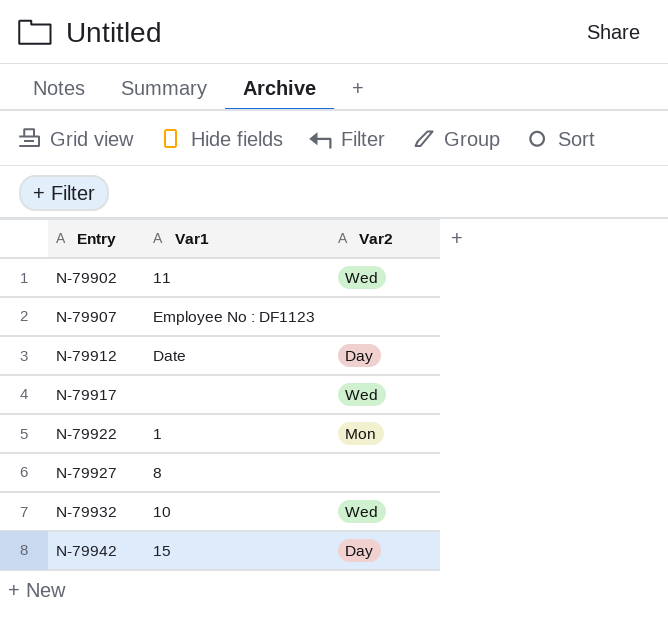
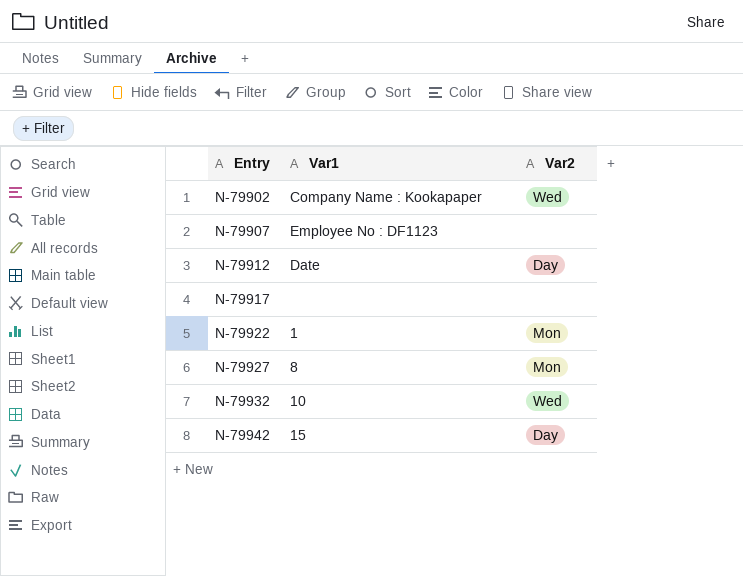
N-79902 | Var1: 11 -> Company Name : Kookapaper
N-79917 | Var2: Wed -> none
N-79927 | Var2: none -> Mon

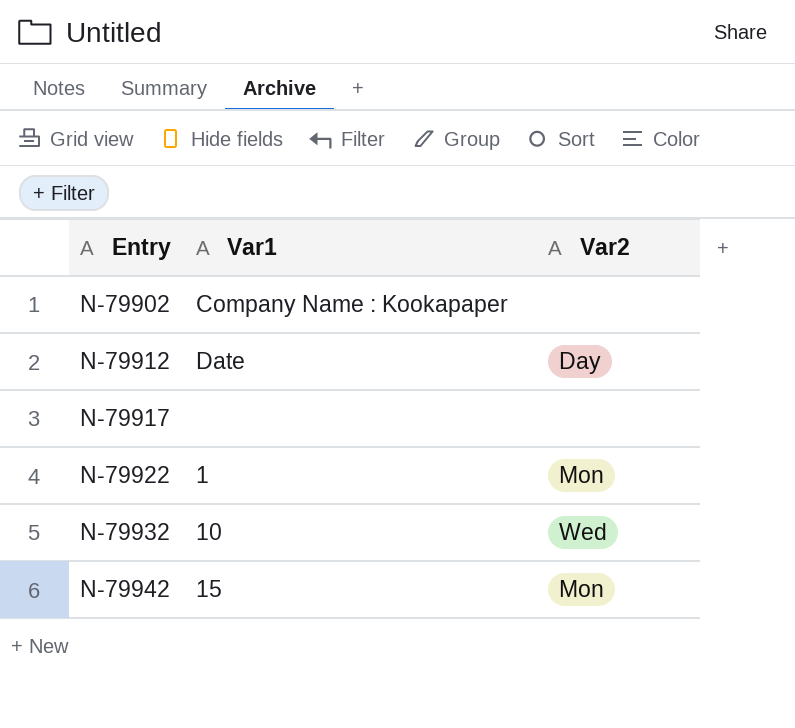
row N-79907: Employee No : DF1123 | none -> none
row N-79927: 8 | Mon -> none
N-79902 | Var2: Wed -> none
N-79942 | Var2: Day -> Mon

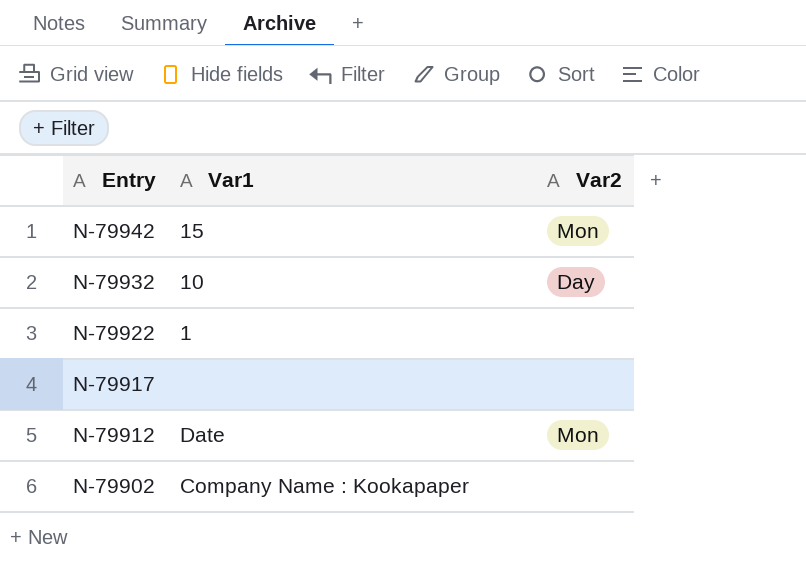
row order: Entry ascending -> Entry descending
N-79932 | Var2: Wed -> Day
N-79922 | Var2: Mon -> none
N-79912 | Var2: Day -> Mon

